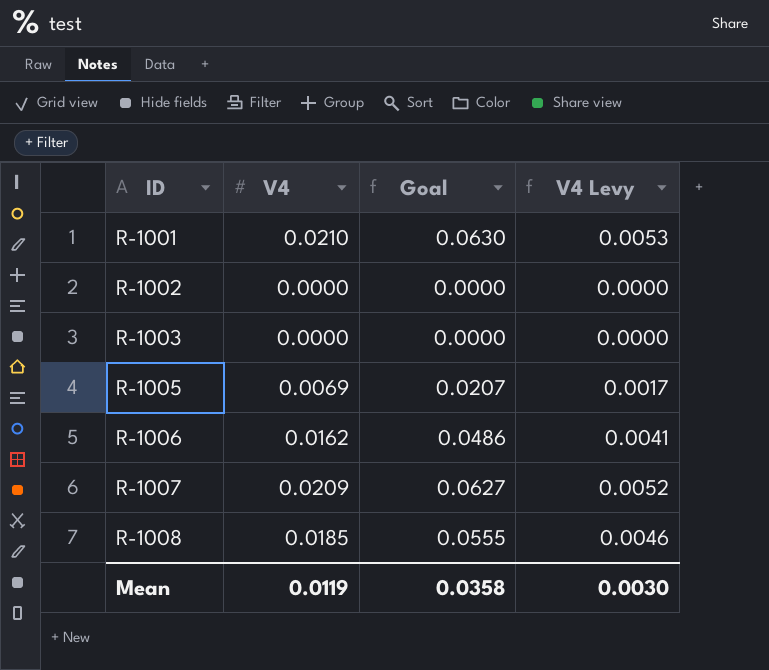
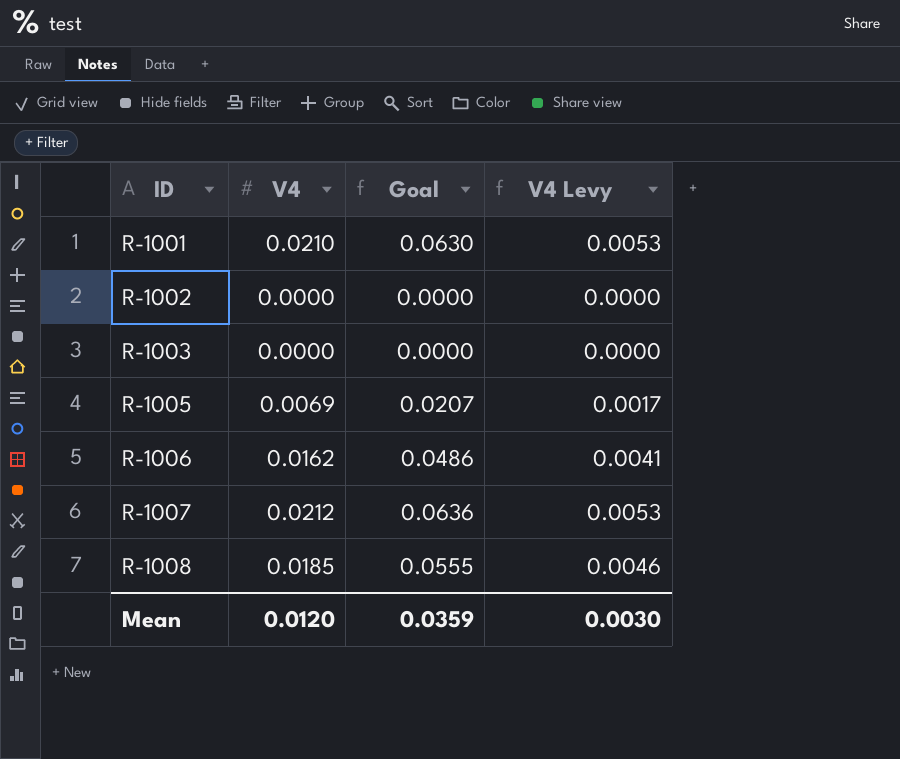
R-1007 | V4: 0.0209 -> 0.0212
R-1007 | Goal: 0.0627 -> 0.0636
R-1007 | V4 Levy: 0.0052 -> 0.0053
Mean | V4: 0.0119 -> 0.0120
Mean | Goal: 0.0358 -> 0.0359

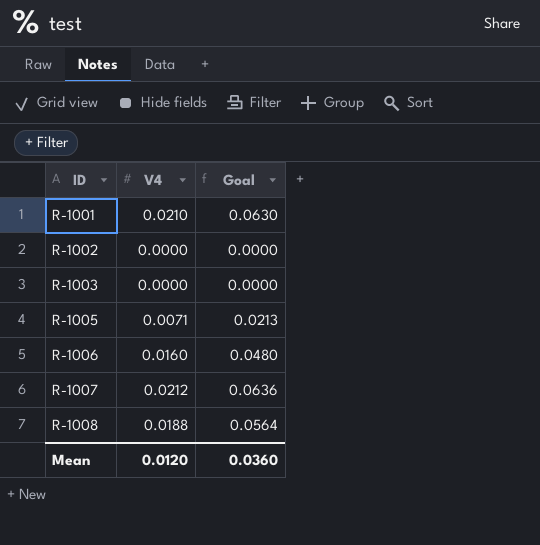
column V4 Levy | formula: [V4] * 0.25 -> none
R-1005 | V4: 0.0069 -> 0.0071
R-1005 | Goal: 0.0207 -> 0.0213
R-1006 | V4: 0.0162 -> 0.0160
R-1006 | Goal: 0.0486 -> 0.0480
R-1008 | V4: 0.0185 -> 0.0188
R-1008 | Goal: 0.0555 -> 0.0564
Mean | Goal: 0.0359 -> 0.0360

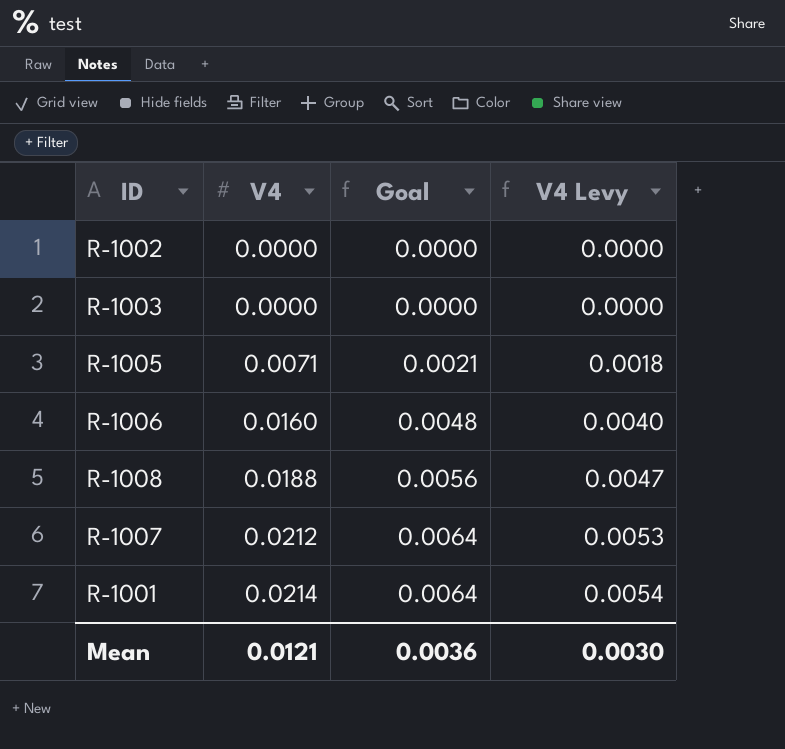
row order: ID ascending -> V4 ascending
column Goal | formula: [V4] * 3 -> [V4] * 0.3
column V4 Levy | formula: none -> [V4] * 0.25
R-1001 | V4: 0.0210 -> 0.0214
Mean | V4: 0.0120 -> 0.0121
Mean | Goal: 0.0360 -> 0.0036

